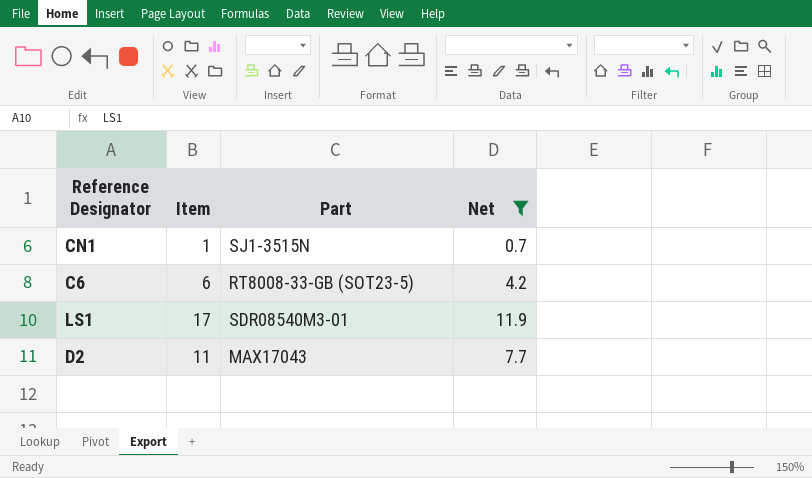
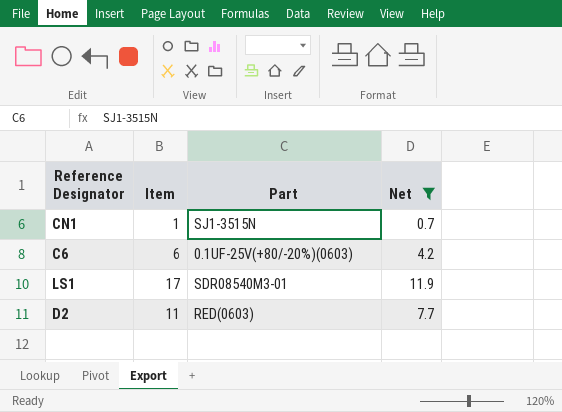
C6 | Part: RT8008-33-GB (SOT23-5) -> 0.1UF-25V(+80/-20%)(0603)
D2 | Part: MAX17043 -> RED(0603)

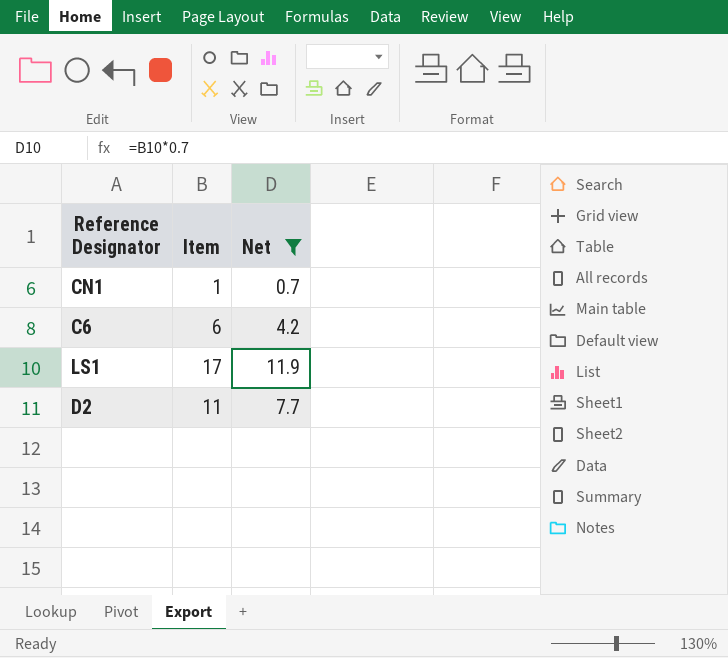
column Part | position: 3 -> none

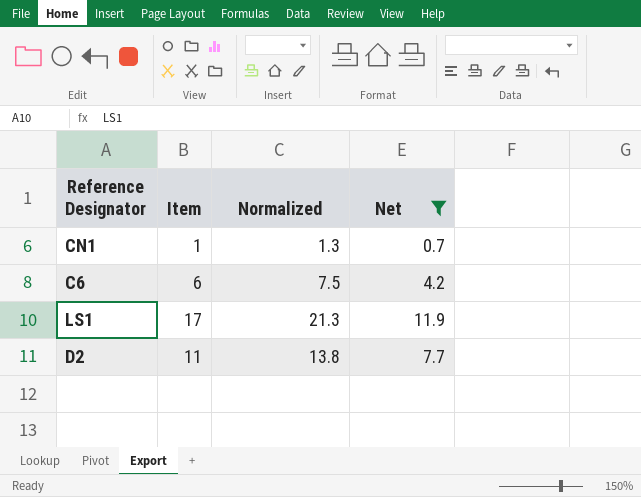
column Normalized | formula: none -> [Item] * 1.25

